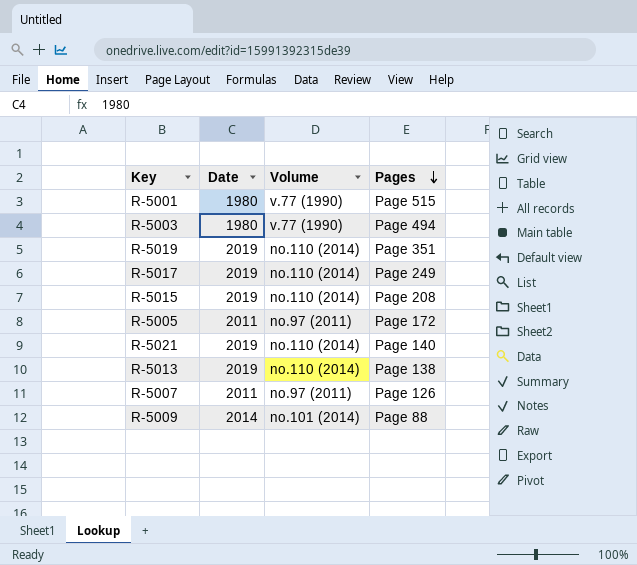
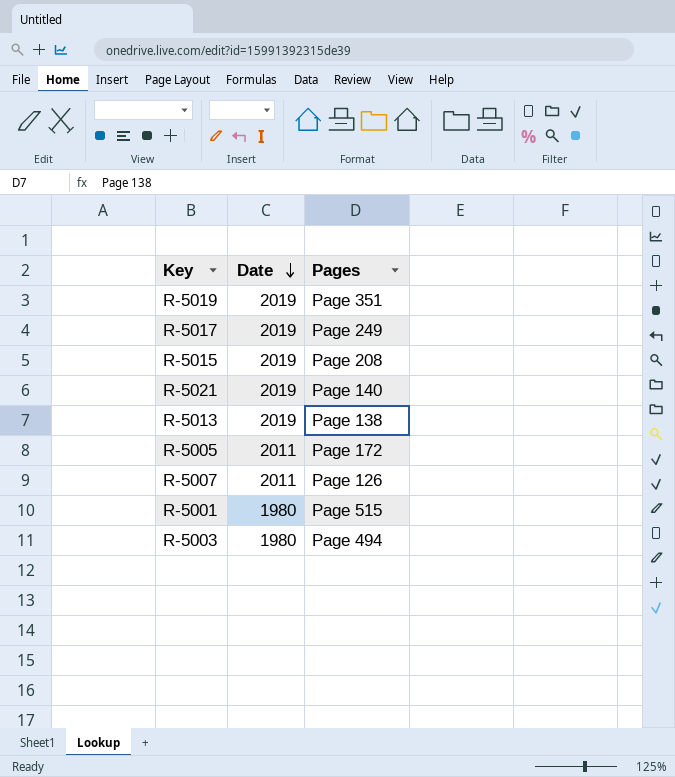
row order: Pages descending -> Date descending
column Volume | position: 3 -> none
row R-5009: 2014 | no.101 (2014) | Page 88 -> none

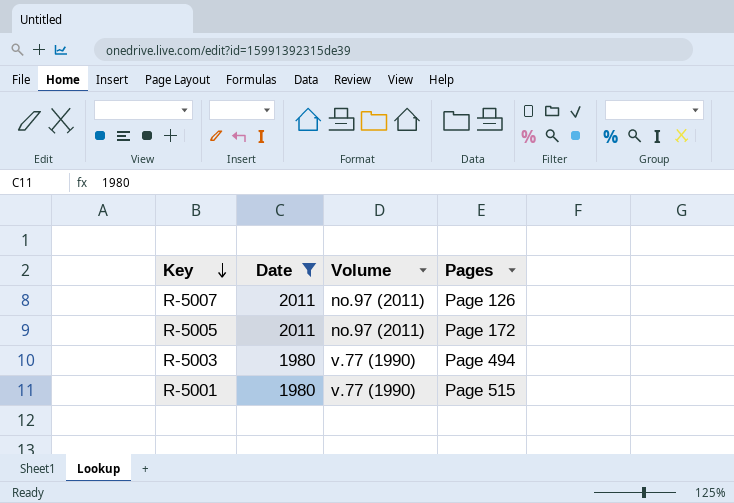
filter: none -> Date != 2019
row order: Date descending -> Key descending
column Volume | position: none -> 3

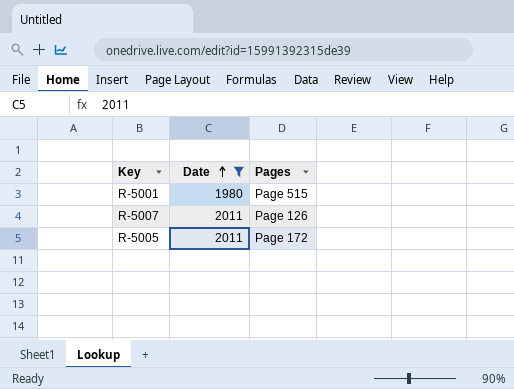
row order: Key descending -> Date ascending
column Volume | position: 3 -> none
row R-5003: 1980 | v.77 (1990) | Page 494 -> none

